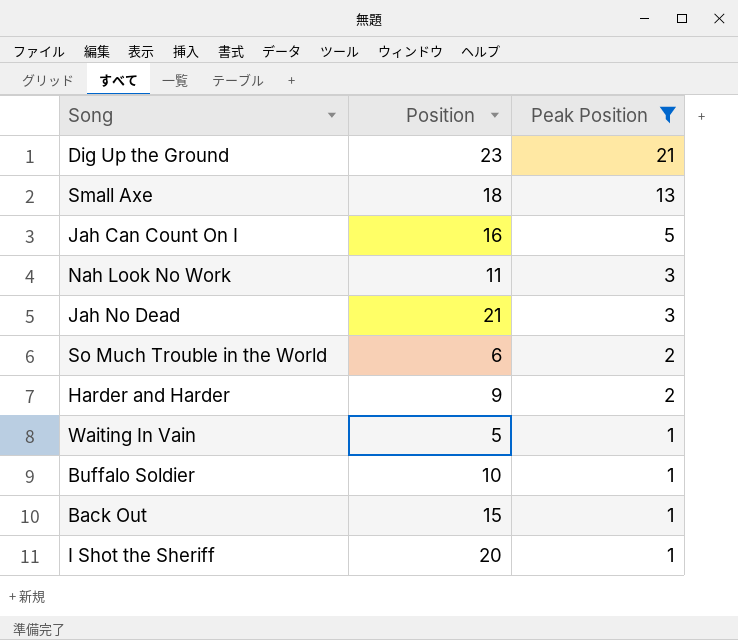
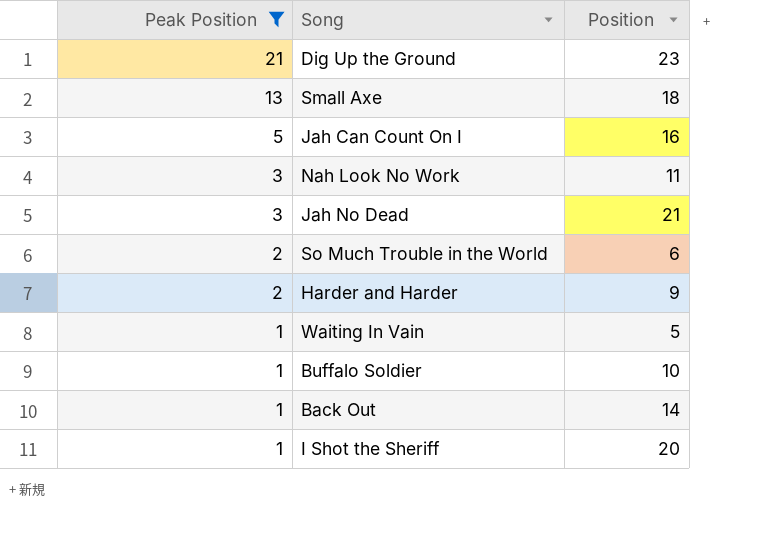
column Peak Position | position: 3 -> 1
Back Out | Position: 15 -> 14

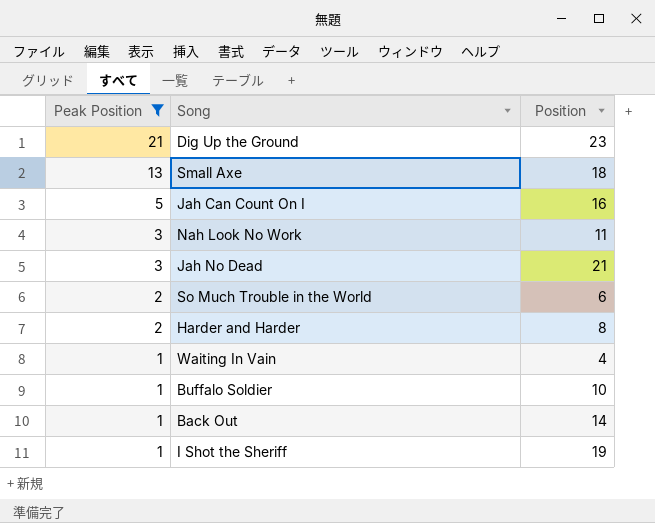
Harder and Harder | Position: 9 -> 8
Waiting In Vain | Position: 5 -> 4
I Shot the Sheriff | Position: 20 -> 19

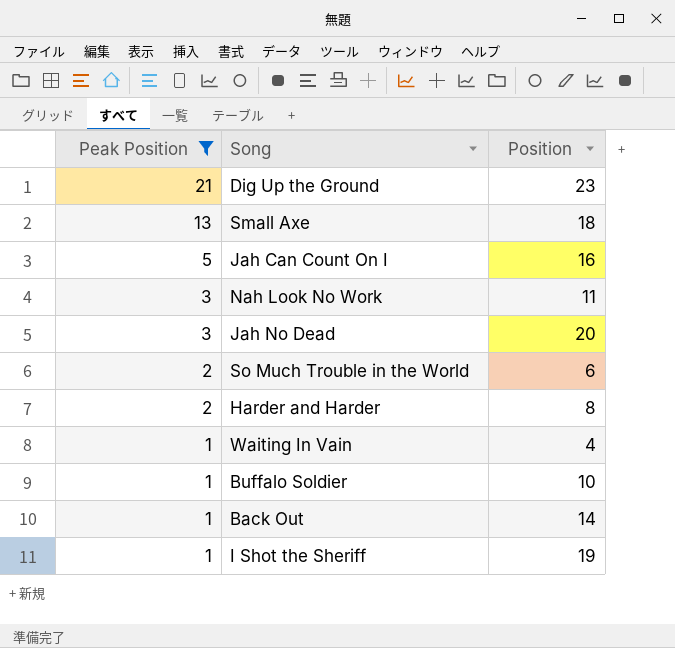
Jah No Dead | Position: 21 -> 20

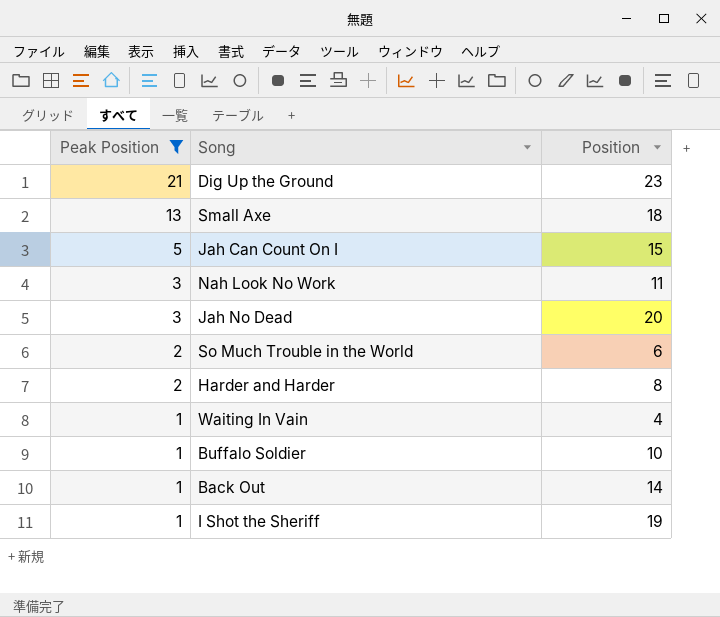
Jah Can Count On I | Position: 16 -> 15

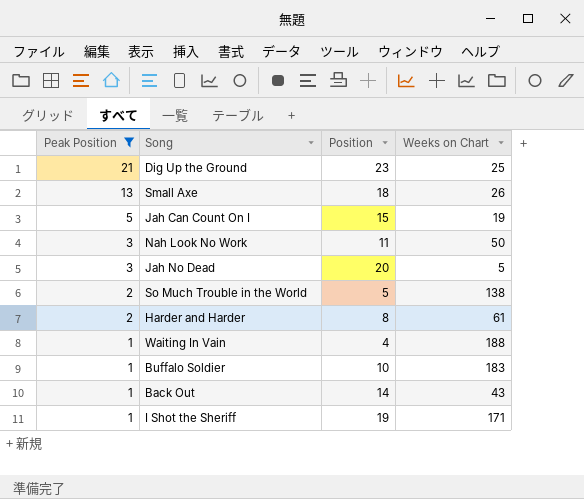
column Weeks on Chart | position: none -> 4
So Much Trouble in the World | Position: 6 -> 5

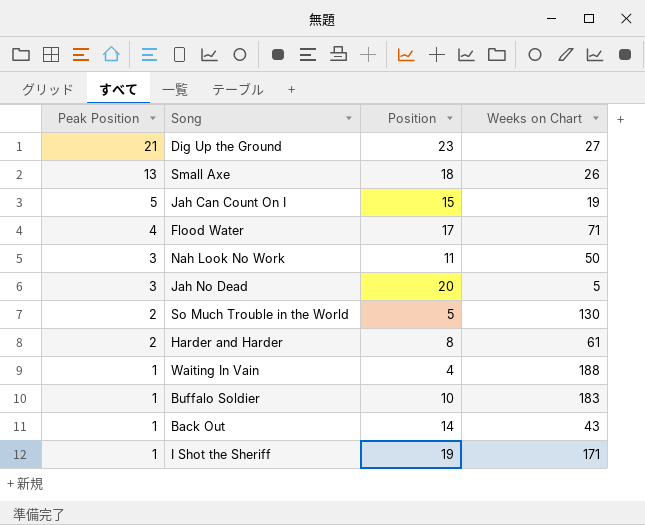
filter: Peak Position != 4 -> none
Dig Up the Ground | Weeks on Chart: 25 -> 27
So Much Trouble in the World | Weeks on Chart: 138 -> 130

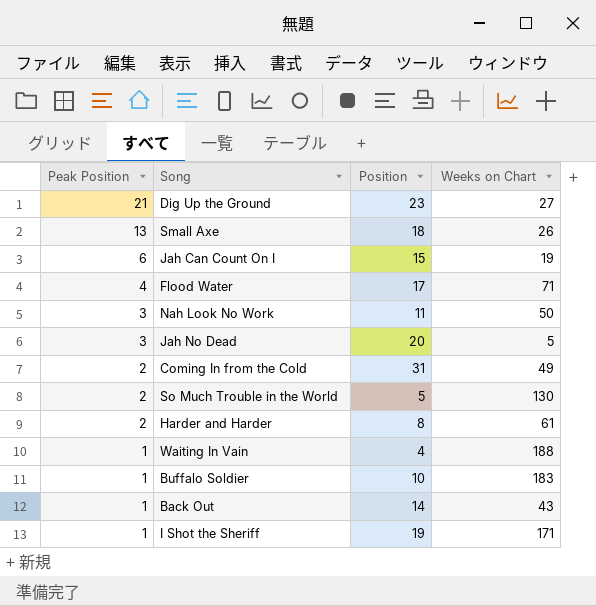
Jah Can Count On I | Peak Position: 5 -> 6
row Coming In from the Cold: none -> 2 | 31 | 49

